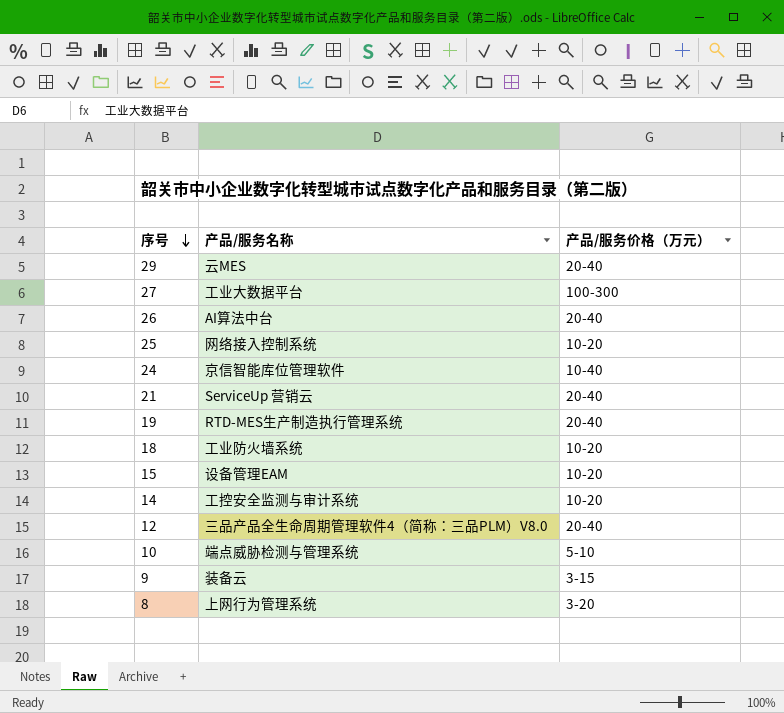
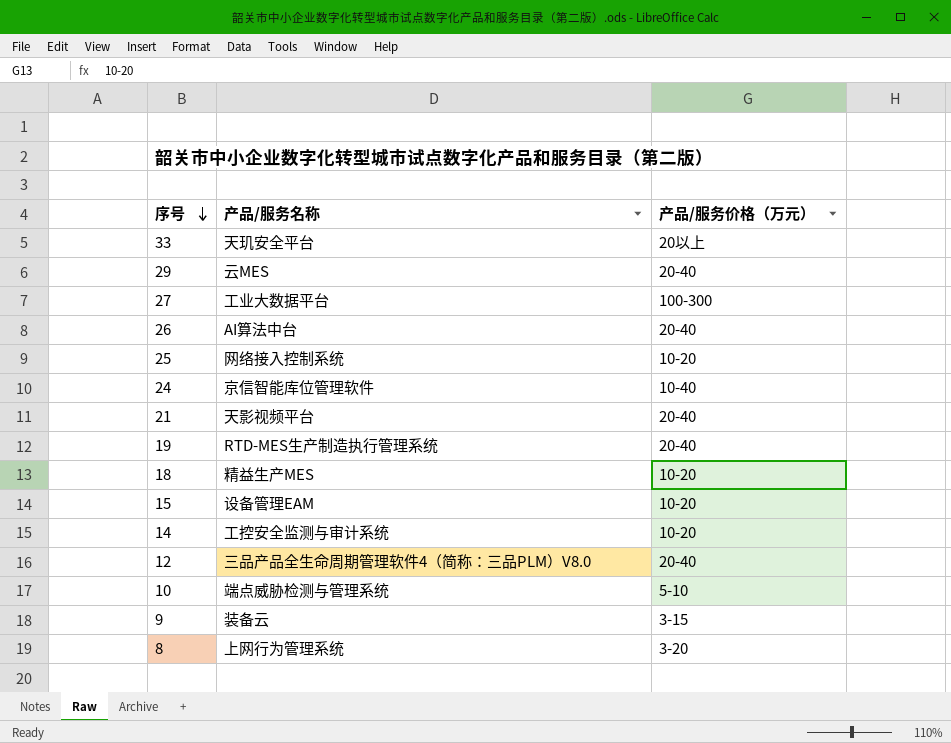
row 33: none -> 天玑安全平台 | 20以上
21 | 产品/服务名称: ServiceUp 营销云 -> 天影视频平台
18 | 产品/服务名称: 工业防火墙系统 -> 精益生产MES

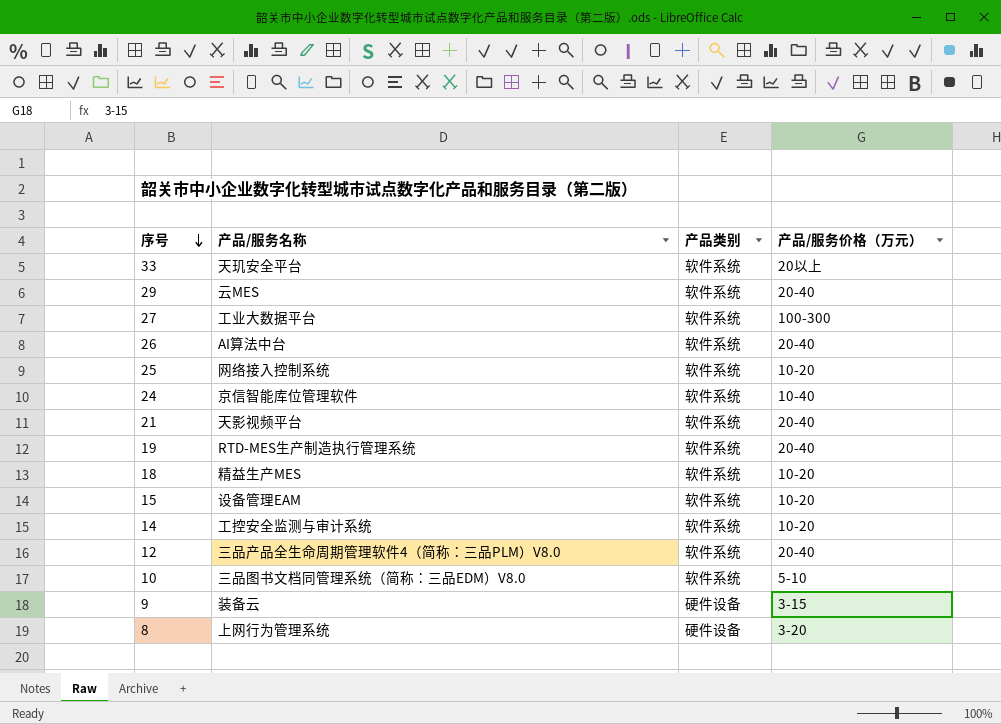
column 产品类别 | position: none -> 3
10 | 产品/服务名称: 端点威胁检测与管理系统 -> 三品图书文档同管理系统（简称：三品EDM）V8.0

